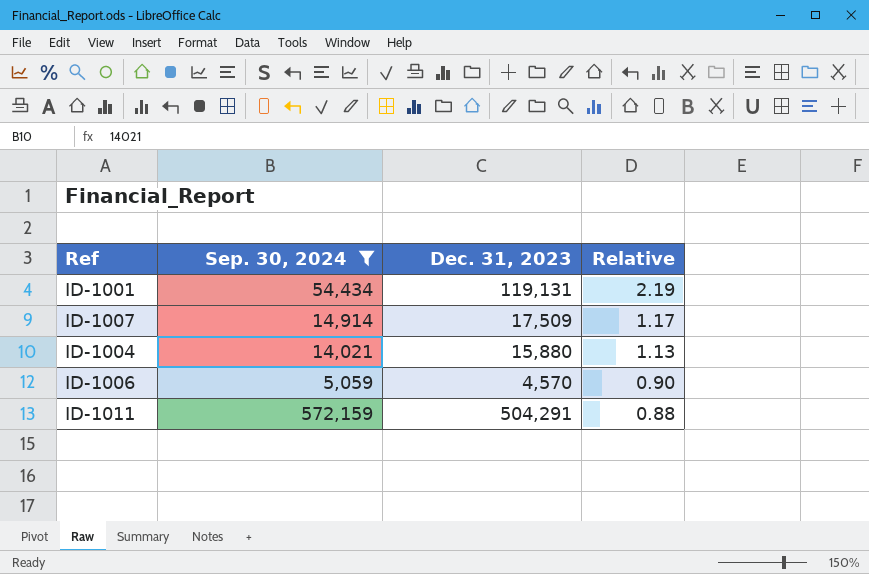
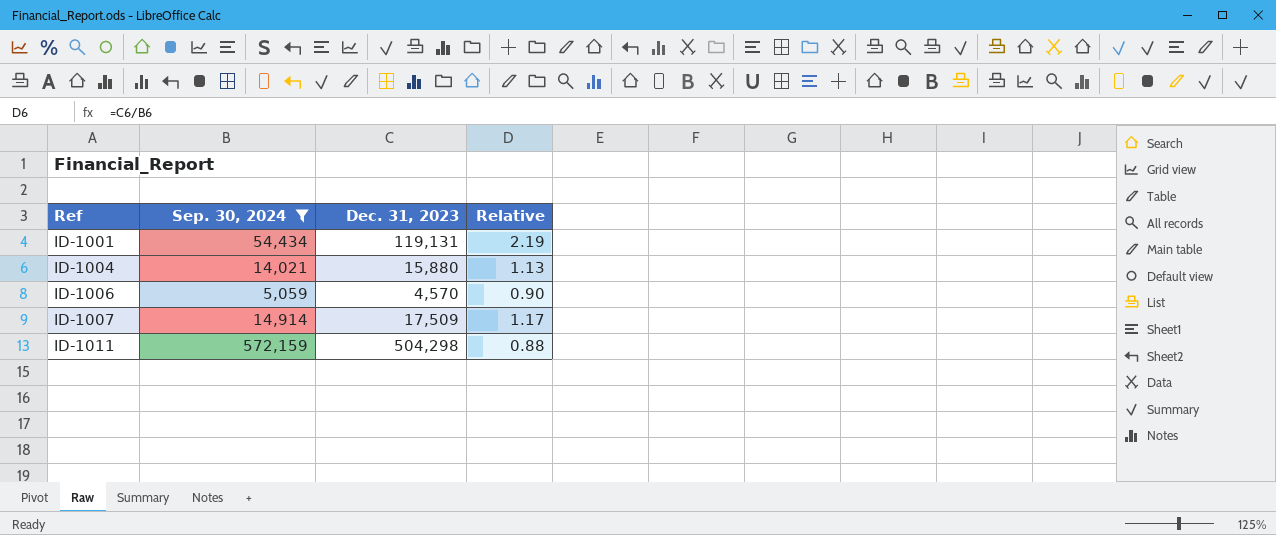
row order: Relative descending -> Ref ascending
ID-1011 | Dec. 31, 2023: 504,291 -> 504,298

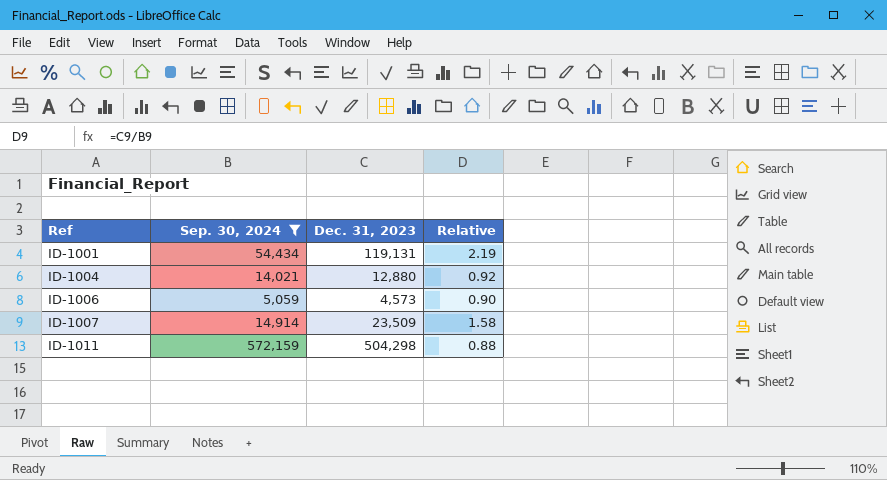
ID-1004 | Dec. 31, 2023: 15,880 -> 12,880
ID-1004 | Relative: 1.13 -> 0.92
ID-1006 | Dec. 31, 2023: 4,570 -> 4,573
ID-1007 | Dec. 31, 2023: 17,509 -> 23,509
ID-1007 | Relative: 1.17 -> 1.58

